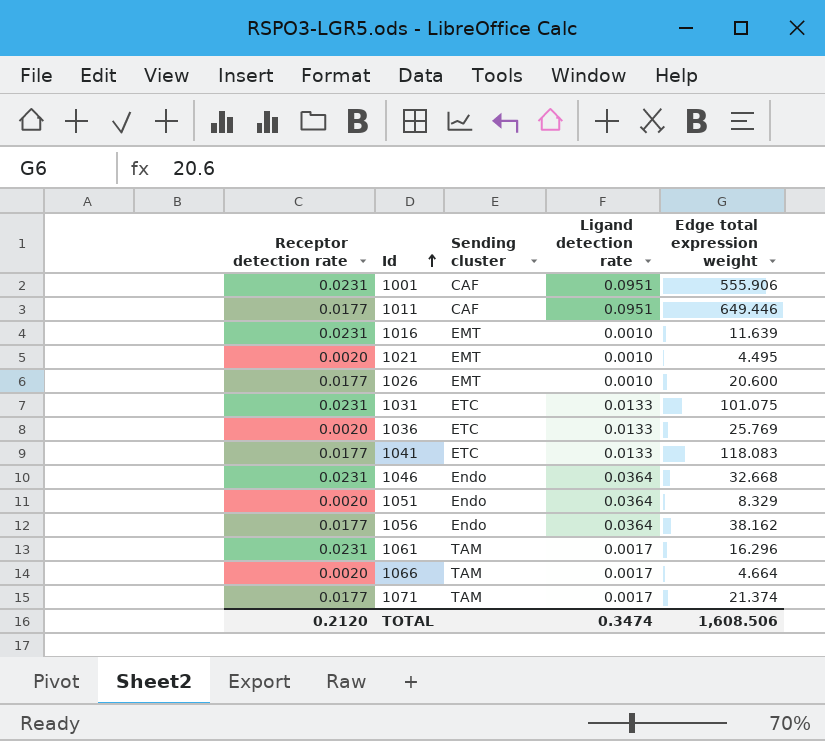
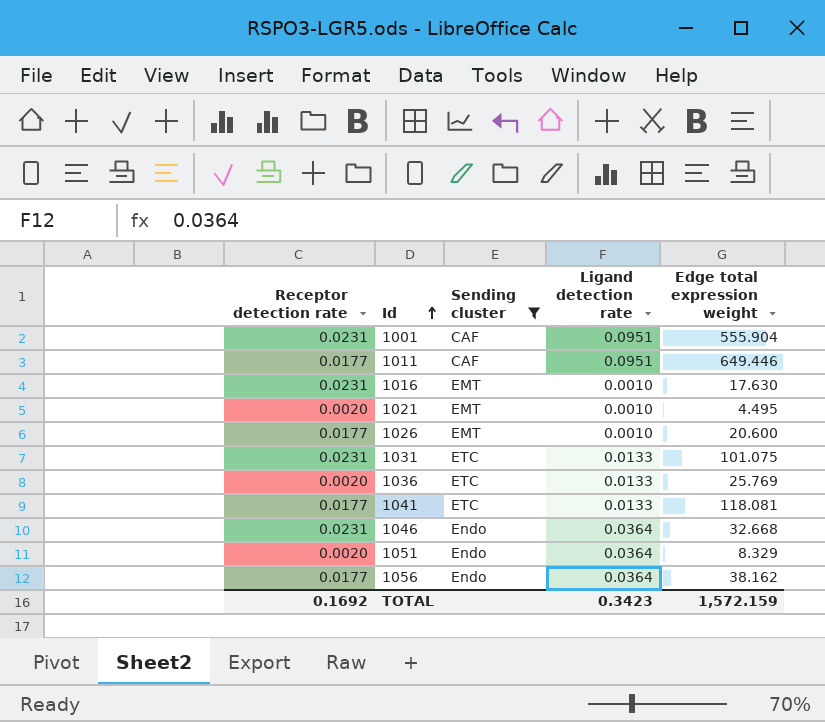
filter: none -> Sending cluster != TAM
1001 | Edge total expression weight: 555.906 -> 555.904
1016 | Edge total expression weight: 11.639 -> 17.630
1041 | Edge total expression weight: 118.083 -> 118.081
TOTAL | Receptor detection rate: 0.2120 -> 0.1692
TOTAL | Ligand detection rate: 0.3474 -> 0.3423
TOTAL | Edge total expression weight: 1,608.506 -> 1,572.159

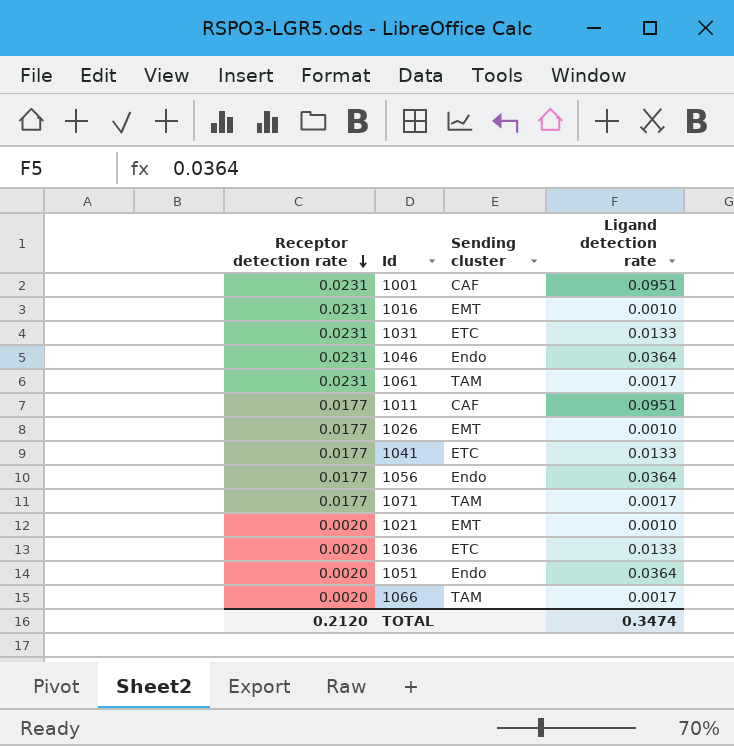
filter: Sending cluster != TAM -> none
row order: Id ascending -> Receptor detection rate descending
column Edge total expression weight | position: 5 -> none
TOTAL | Receptor detection rate: 0.1692 -> 0.2120
TOTAL | Ligand detection rate: 0.3423 -> 0.3474

